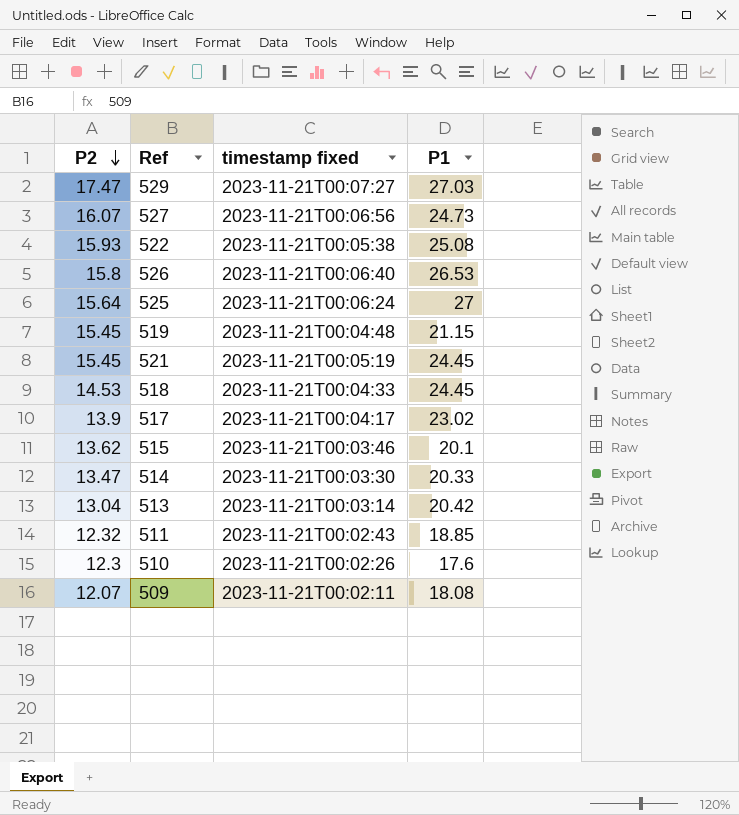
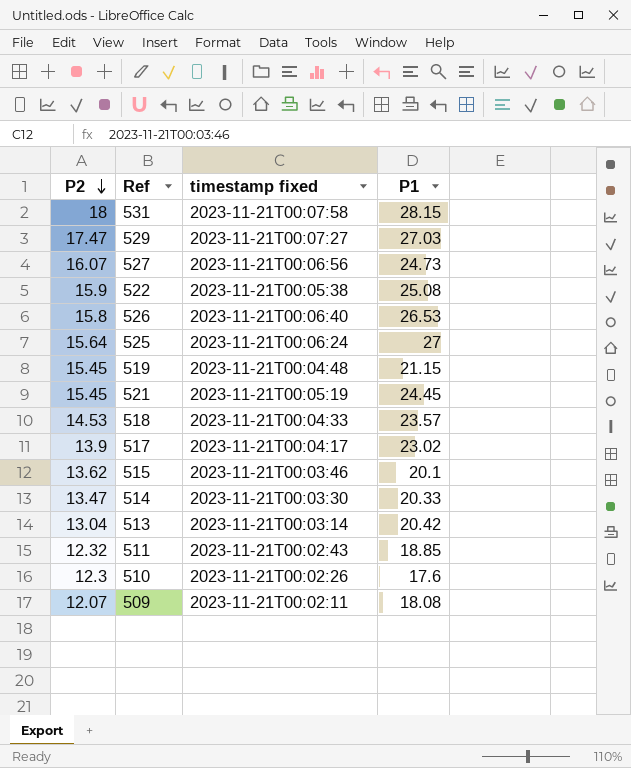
row 531: none -> 18 | 2023-11-21T00:07:58 | 28.15
522 | P2: 15.93 -> 15.9
518 | P1: 24.45 -> 23.57

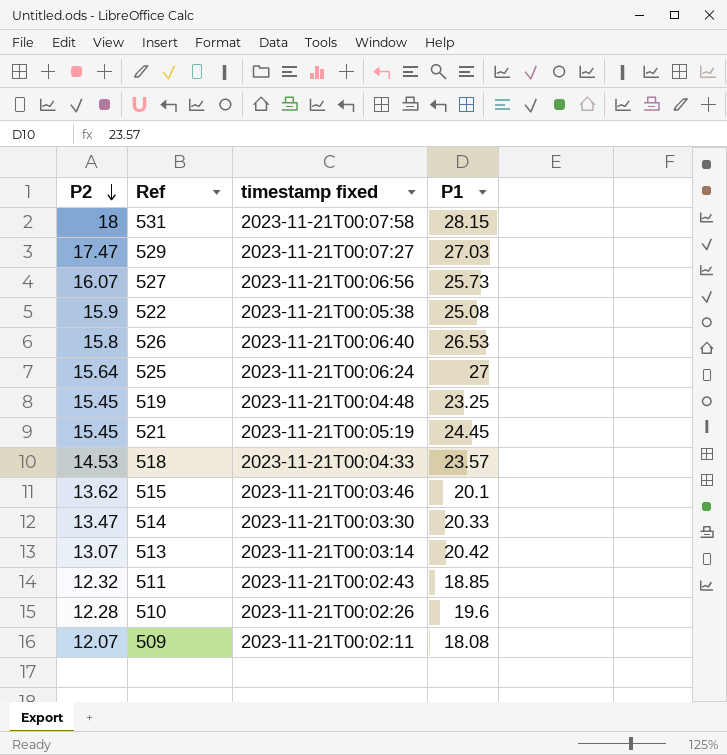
row 517: 13.9 | 2023-11-21T00:04:17 | 23.02 -> none
527 | P1: 24.73 -> 25.73
519 | P1: 21.15 -> 23.25
513 | P2: 13.04 -> 13.07
510 | P2: 12.3 -> 12.28
510 | P1: 17.6 -> 19.6

